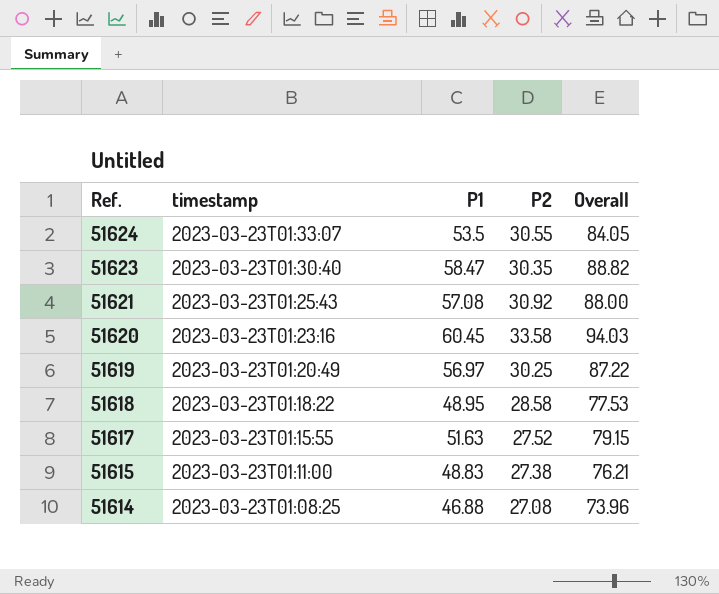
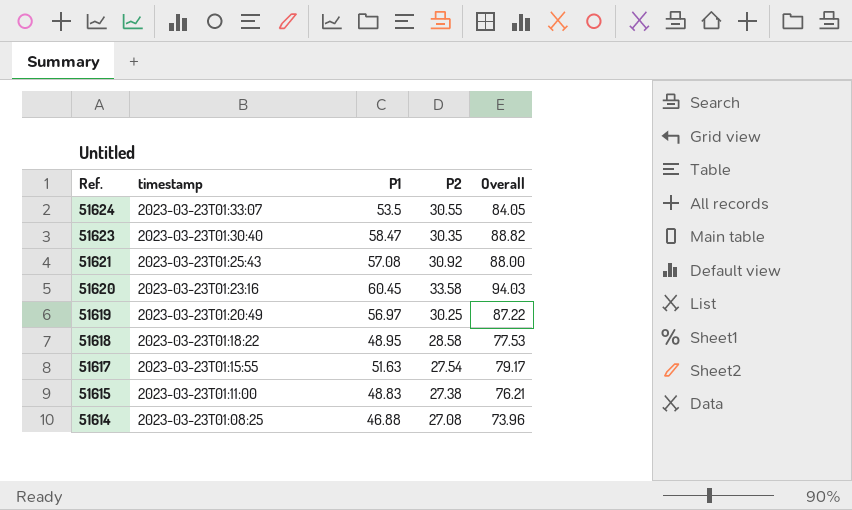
51617 | P2: 27.52 -> 27.54
51617 | Overall: 79.15 -> 79.17

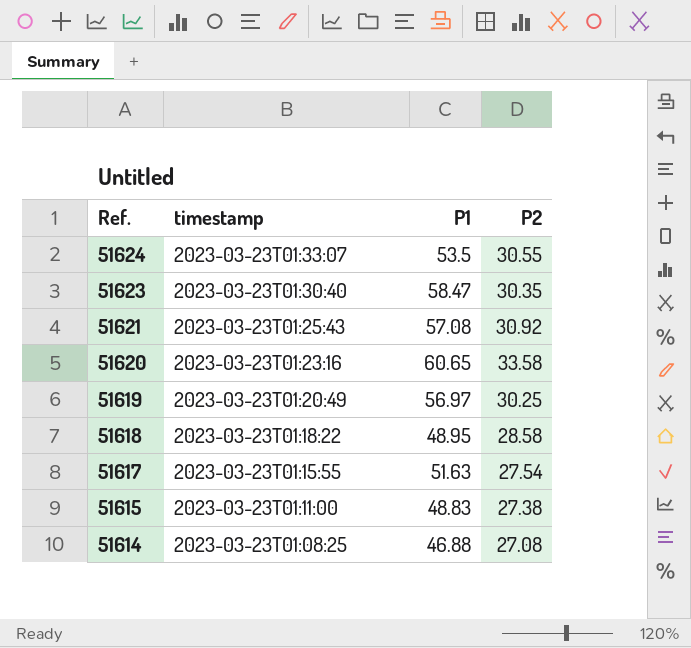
column Overall | formula: [P1] + [P2] -> none
51620 | P1: 60.45 -> 60.65

